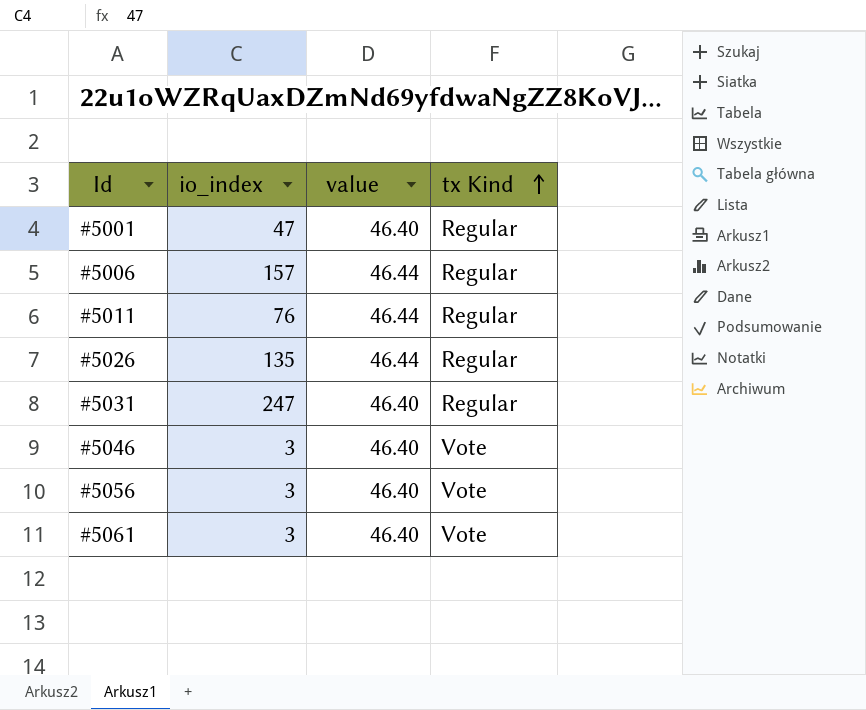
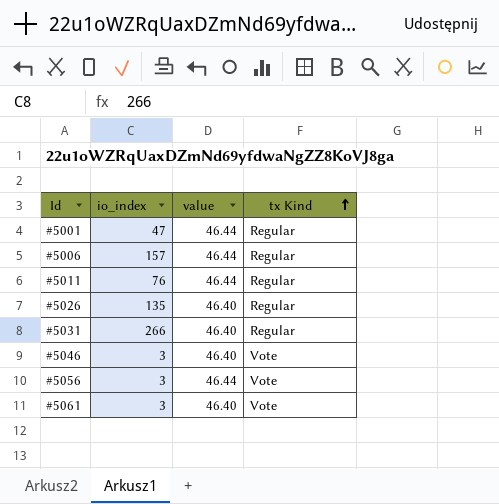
#5001 | value: 46.40 -> 46.44
#5026 | value: 46.44 -> 46.40
#5031 | io_index: 247 -> 266
#5056 | value: 46.40 -> 46.44

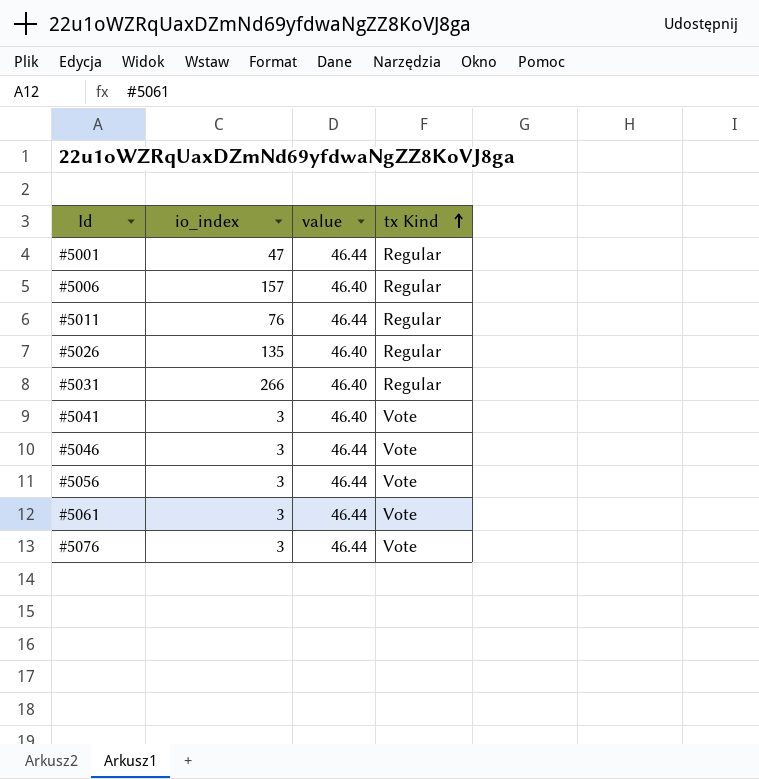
#5006 | value: 46.44 -> 46.40
row #5041: none -> 3 | 46.40 | Vote
#5046 | value: 46.40 -> 46.44
#5061 | value: 46.40 -> 46.44
row #5076: none -> 3 | 46.44 | Vote

